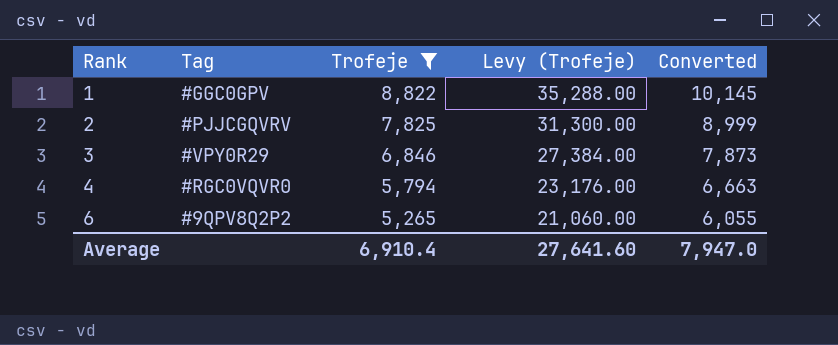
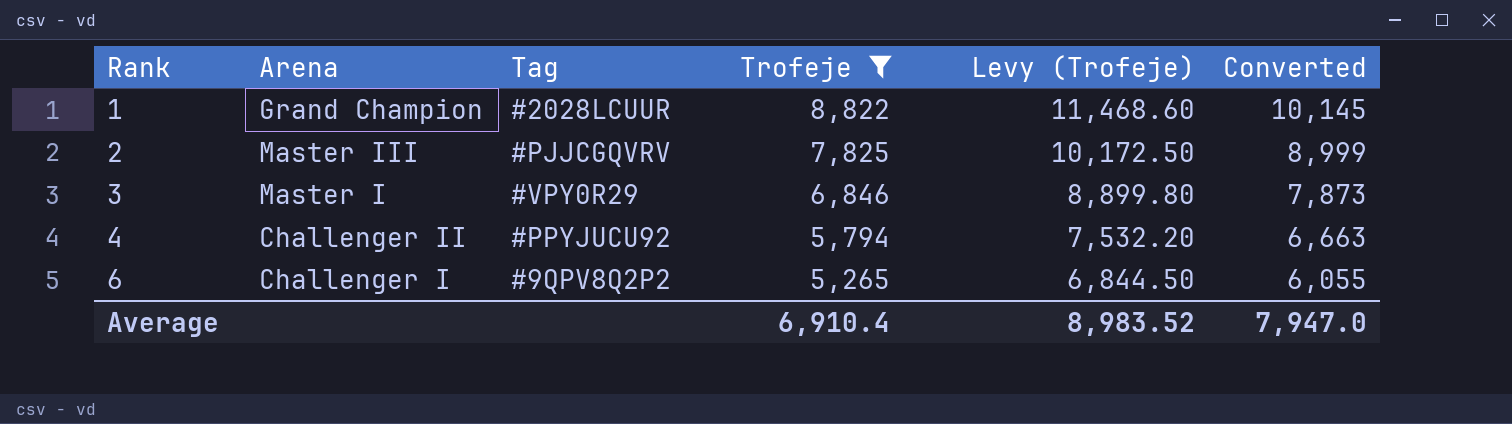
column Arena | position: none -> 2
column Levy (Trofeje) | formula: [Trofeje] * 4 -> [Trofeje] * 1.3
1 | Tag: #GGC0GPV -> #2028LCUUR
4 | Tag: #RGC0VQVR0 -> #PPYJUCU92
Average | Levy (Trofeje): 27,641.60 -> 8,983.52

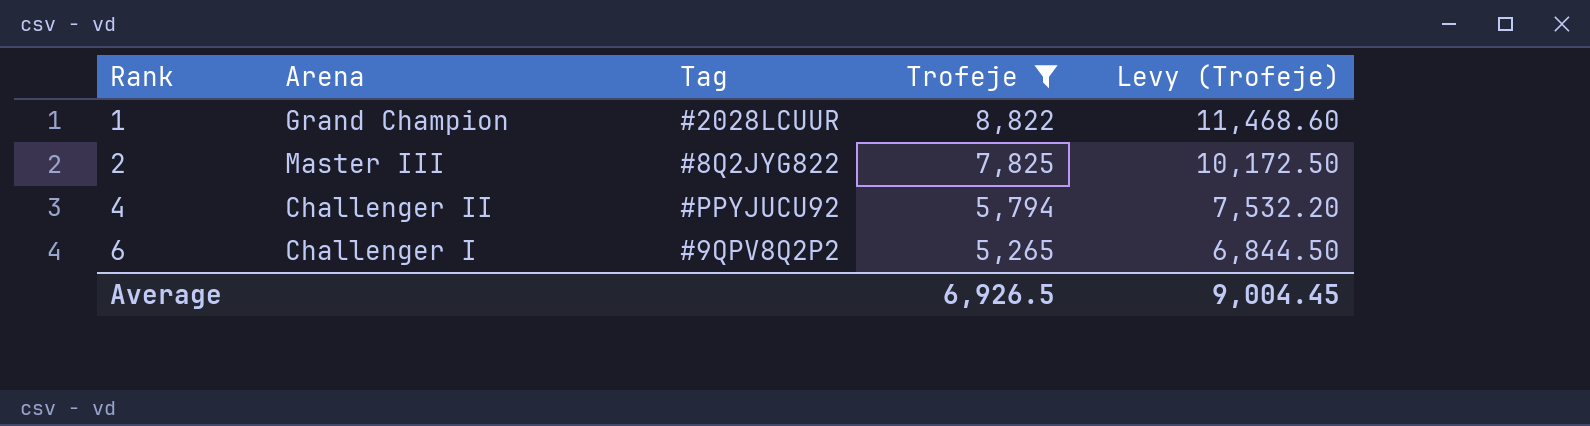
column Converted | formula: [Trofeje] * 1.15 -> none
row 3: Master I | #VPY0R29 | 6,846 | 8,899.80 | 7,873 -> none
2 | Tag: #PJJCGQVRV -> #8Q2JYG822
Average | Trofeje: 6,910.4 -> 6,926.5
Average | Levy (Trofeje): 8,983.52 -> 9,004.45

